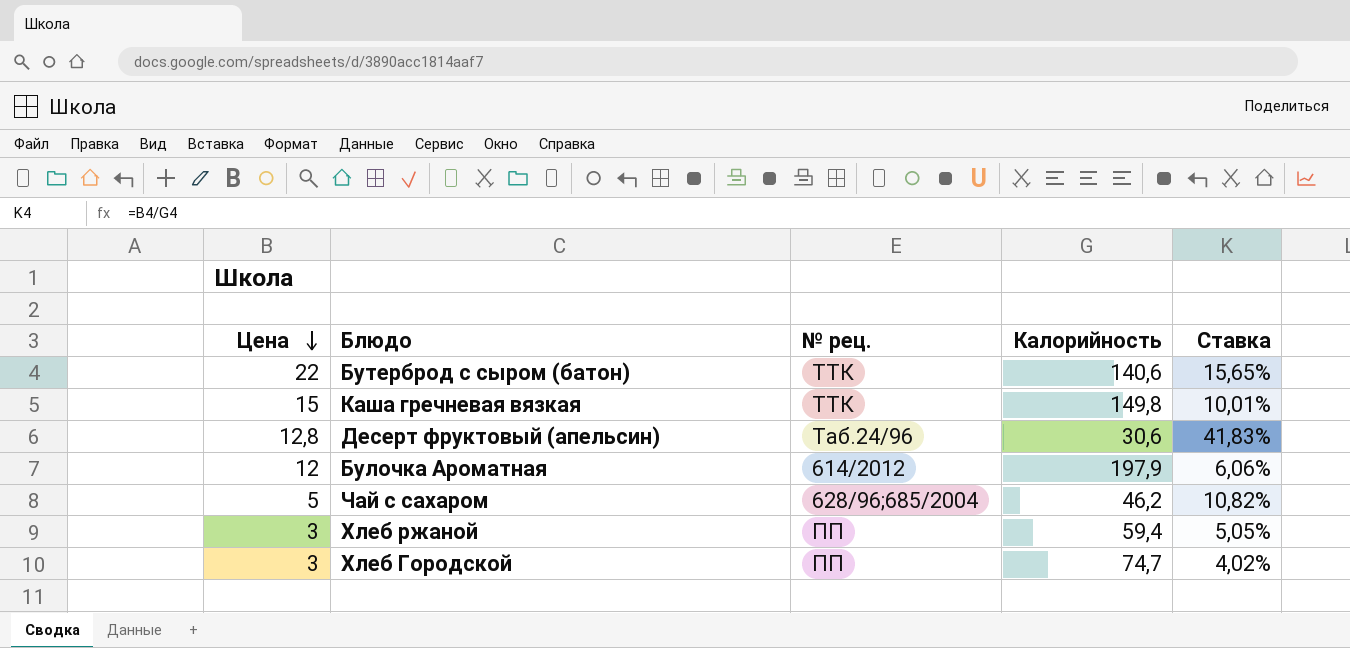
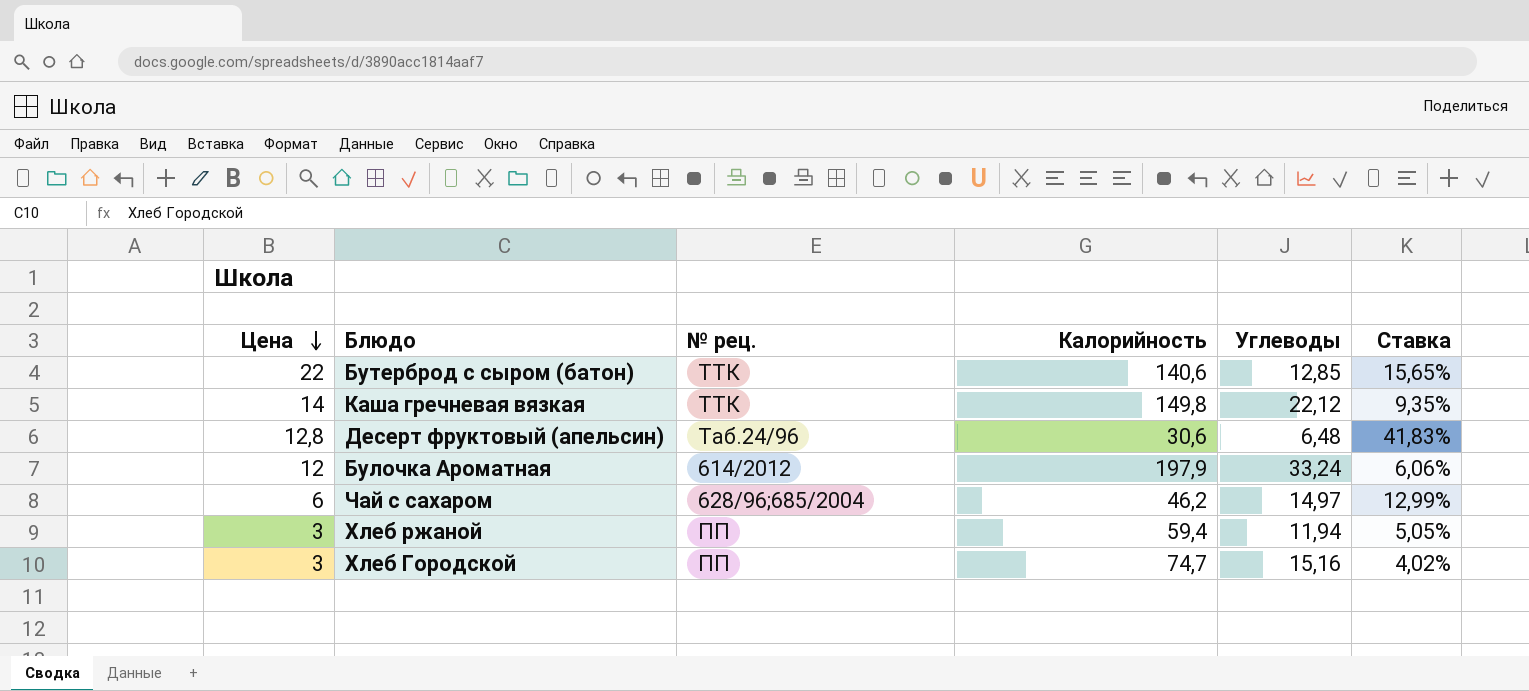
column Углеводы | position: none -> 5
Каша гречневая вязкая | Цена: 15 -> 14
Каша гречневая вязкая | Ставка: 10,01% -> 9,35%
Чай с сахаром | Цена: 5 -> 6
Чай с сахаром | Ставка: 10,82% -> 12,99%

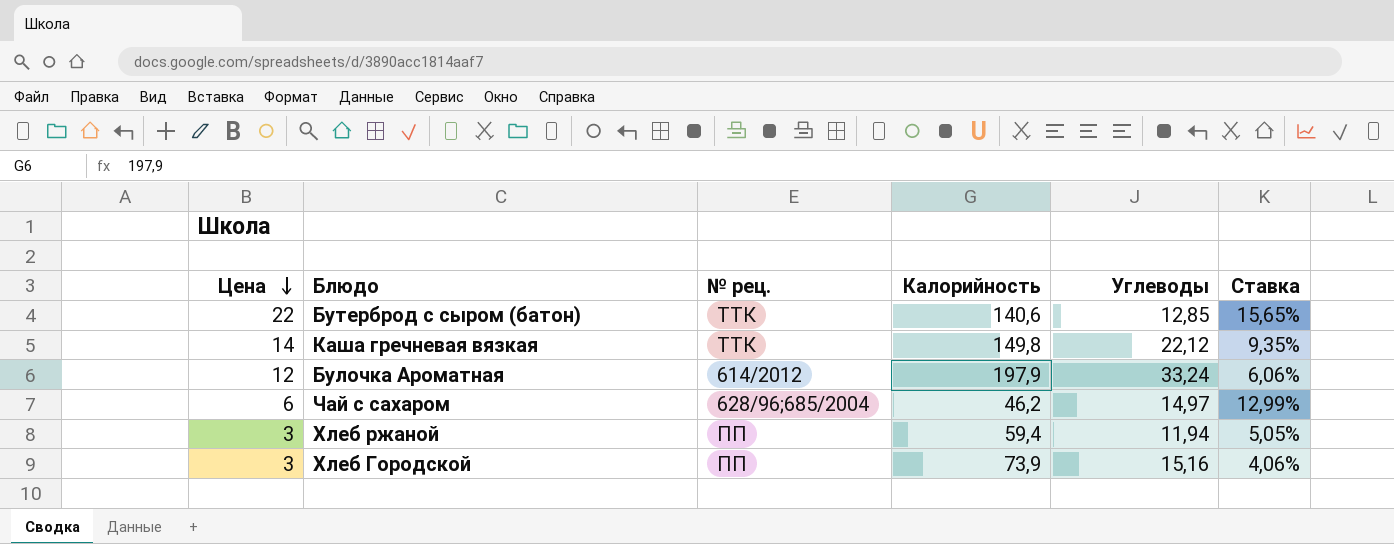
row Десерт фруктовый (апельсин): 12,8 | Таб.24/96 | 30,6 | 6,48 | 41,83% -> none
Хлеб Городской | Калорийность: 74,7 -> 73,9
Хлеб Городской | Ставка: 4,02% -> 4,06%

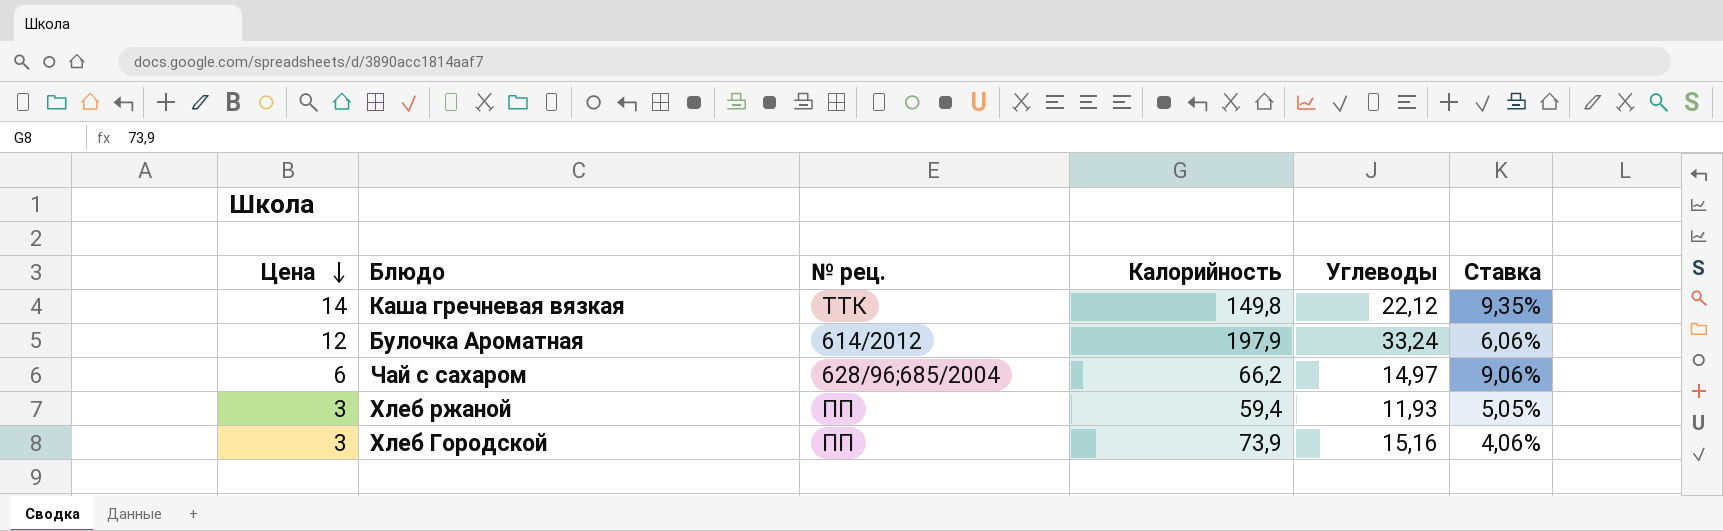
row Бутерброд с сыром (батон): 22 | ТТК | 140,6 | 12,85 | 15,65% -> none
Чай с сахаром | Калорийность: 46,2 -> 66,2
Чай с сахаром | Ставка: 12,99% -> 9,06%
Хлеб ржаной | Углеводы: 11,94 -> 11,93

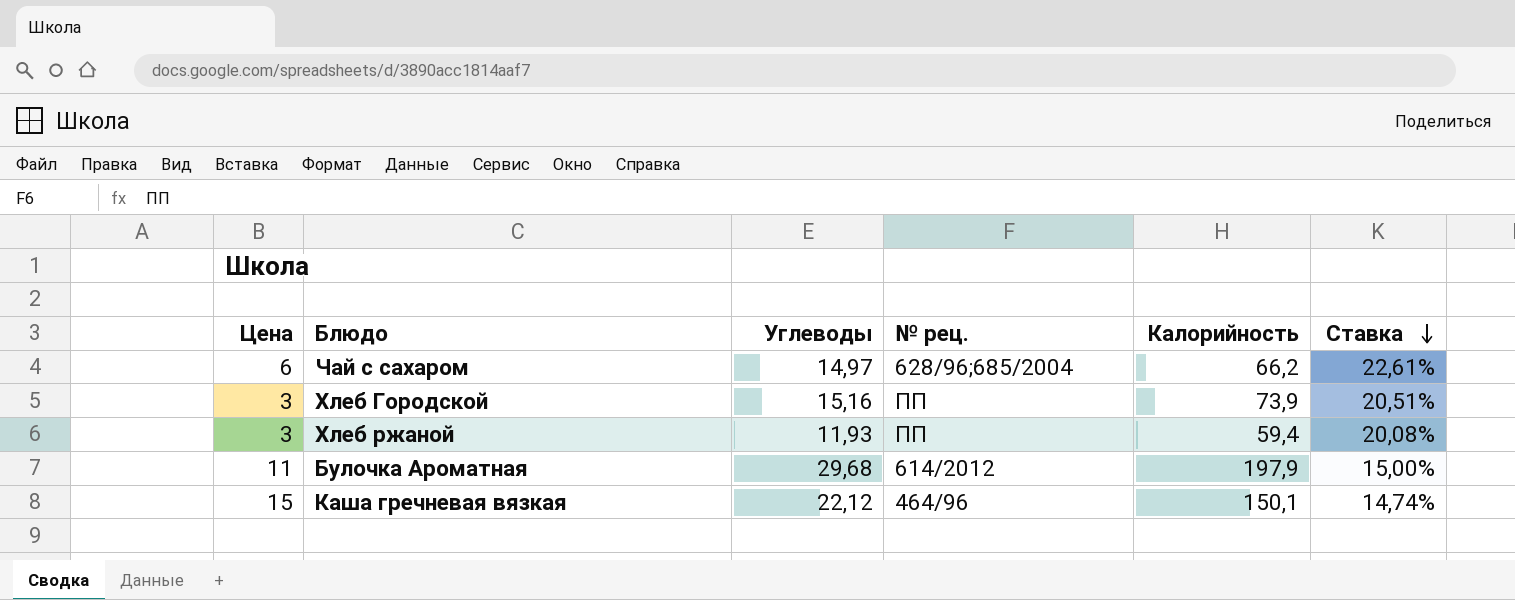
row order: Цена descending -> Ставка descending
column Углеводы | position: 5 -> 3
column Ставка | formula: [Цена] / [Калорийность] -> [Углеводы] / [Калорийность]
Булочка Ароматная | Цена: 12 -> 11
Булочка Ароматная | Углеводы: 33,24 -> 29,68
Каша гречневая вязкая | Цена: 14 -> 15
Каша гречневая вязкая | № рец.: ТТК -> 464/96
Каша гречневая вязкая | Калорийность: 149,8 -> 150,1

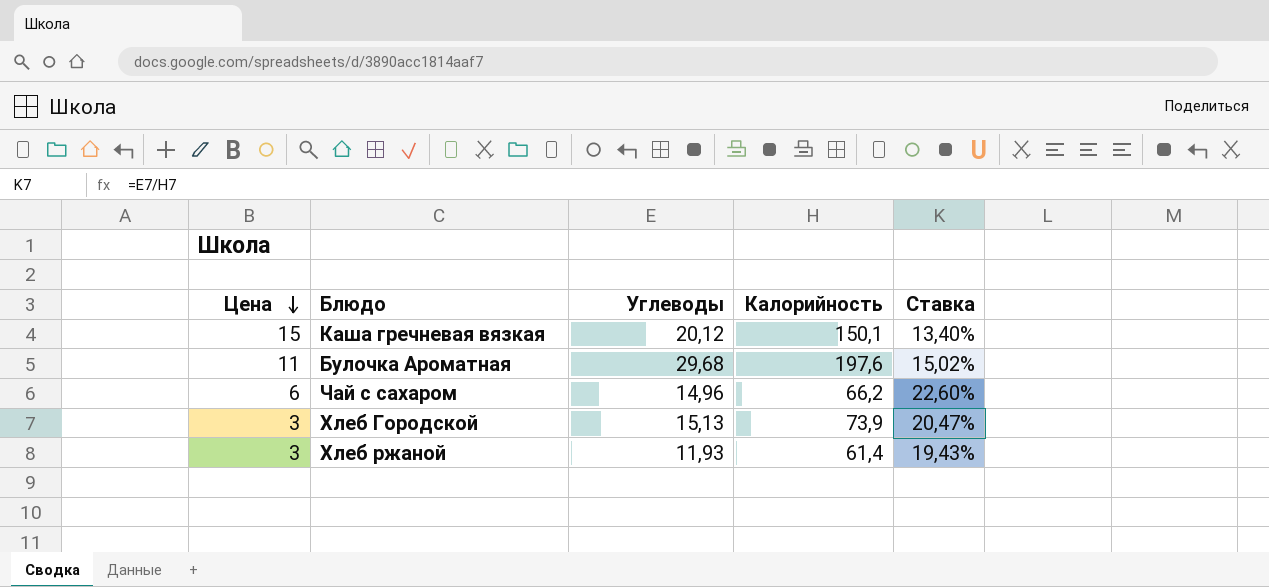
row order: Ставка descending -> Цена descending
column № рец. | position: 4 -> none
Каша гречневая вязкая | Углеводы: 22,12 -> 20,12
Каша гречневая вязкая | Ставка: 14,74% -> 13,40%
Булочка Ароматная | Калорийность: 197,9 -> 197,6
Булочка Ароматная | Ставка: 15,00% -> 15,02%
Чай с сахаром | Углеводы: 14,97 -> 14,96
Чай с сахаром | Ставка: 22,61% -> 22,60%
Хлеб Городской | Углеводы: 15,16 -> 15,13
Хлеб Городской | Ставка: 20,51% -> 20,47%
Хлеб ржаной | Калорийность: 59,4 -> 61,4
Хлеб ржаной | Ставка: 20,08% -> 19,43%

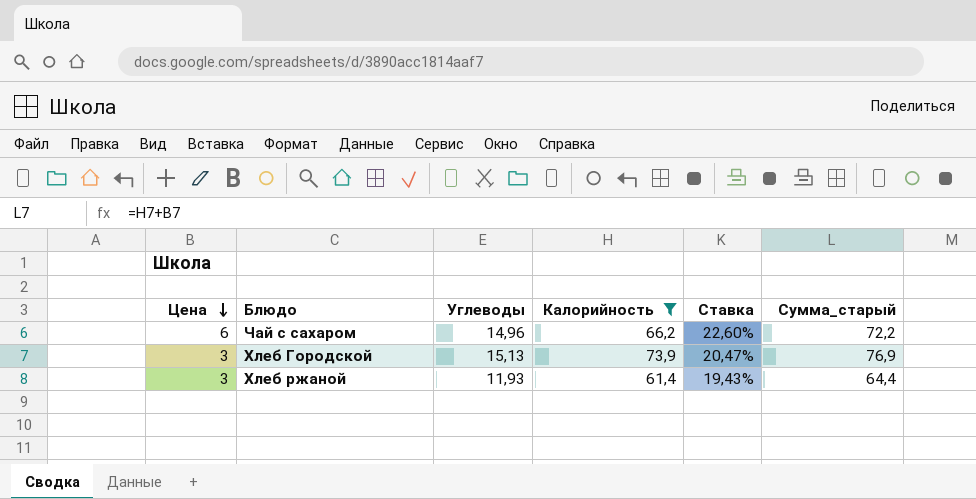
filter: none -> Калорийность <= 73,9
column Сумма_старый | formula: none -> [Цена] + [Калорийность]

